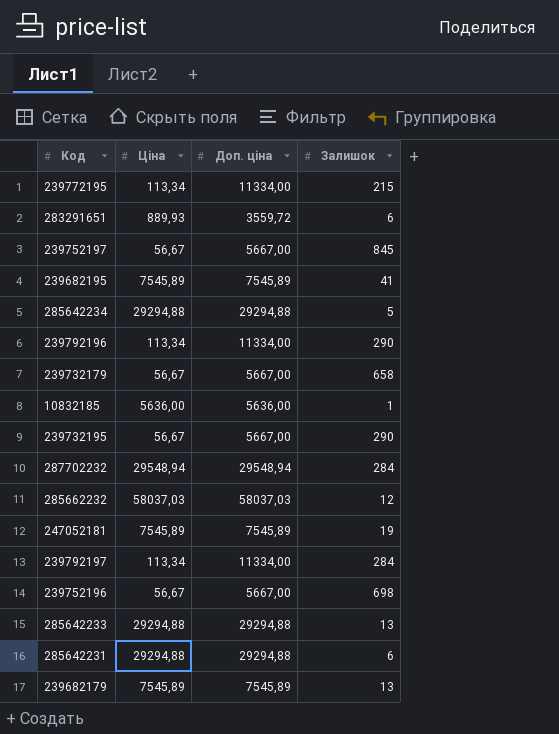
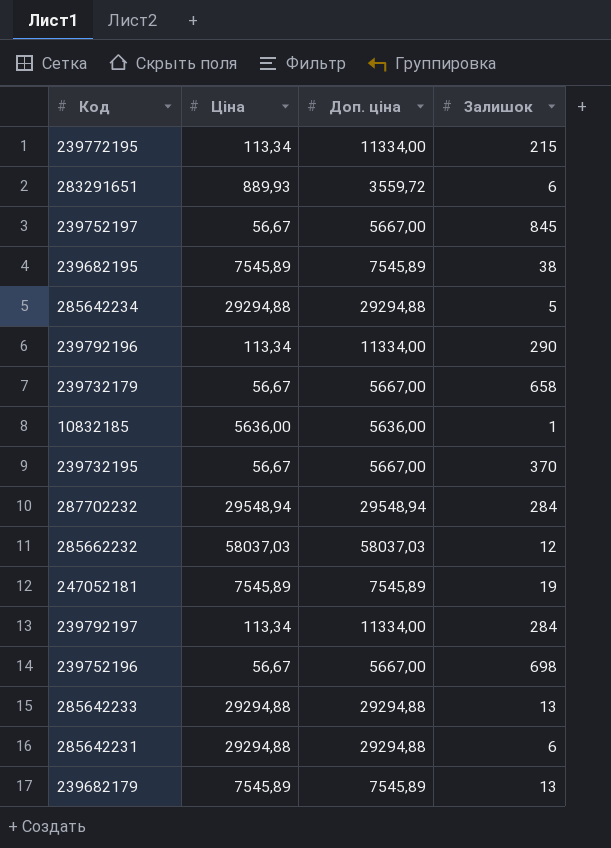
239682195 | Залишок: 41 -> 38
239732195 | Залишок: 290 -> 370

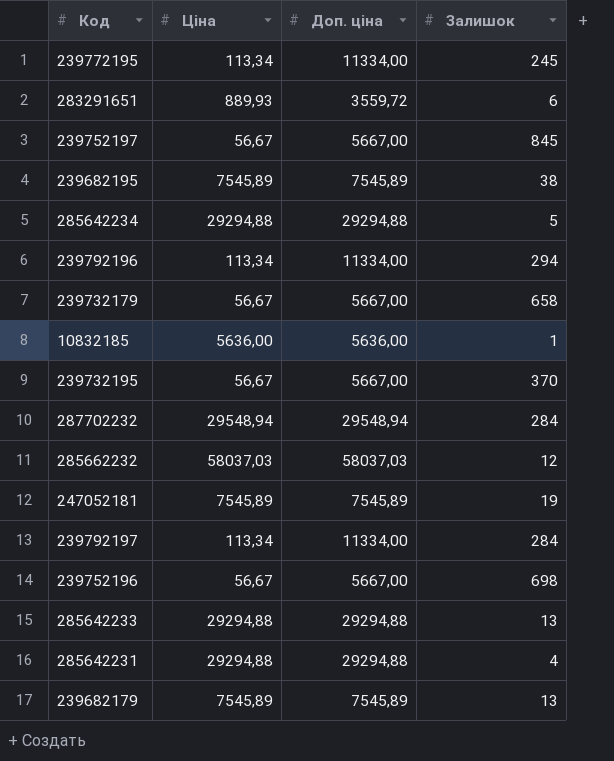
239772195 | Залишок: 215 -> 245
239792196 | Залишок: 290 -> 294
285642231 | Залишок: 6 -> 4

